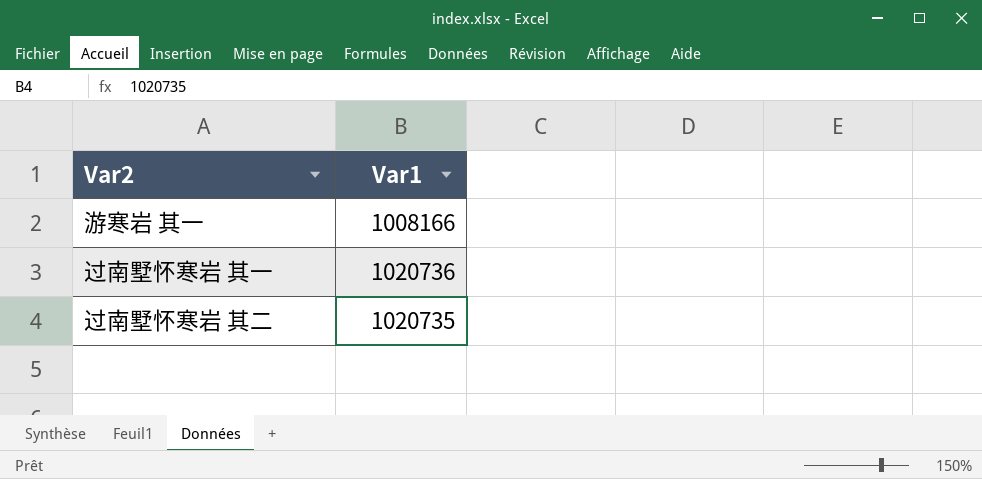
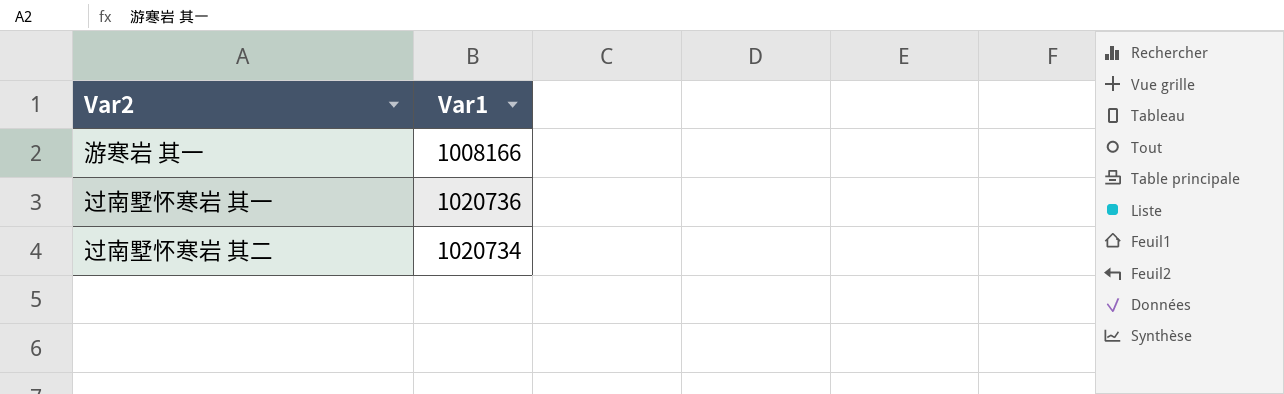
过南墅怀寒岩 其二 | Var1: 1020735 -> 1020734

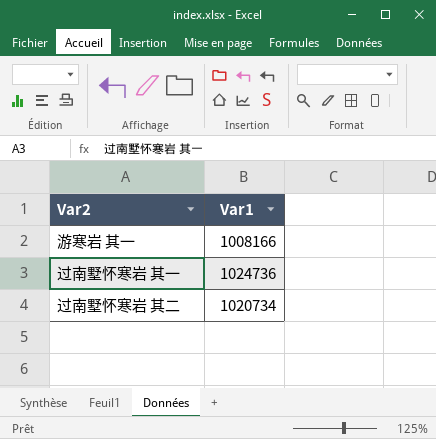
过南墅怀寒岩 其一 | Var1: 1020736 -> 1024736

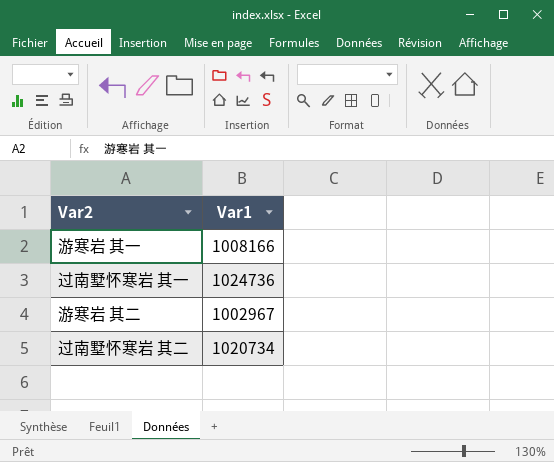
row 游寒岩 其二: none -> 1002967

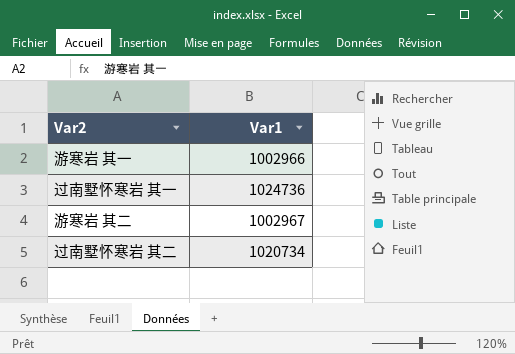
游寒岩 其一 | Var1: 1008166 -> 1002966

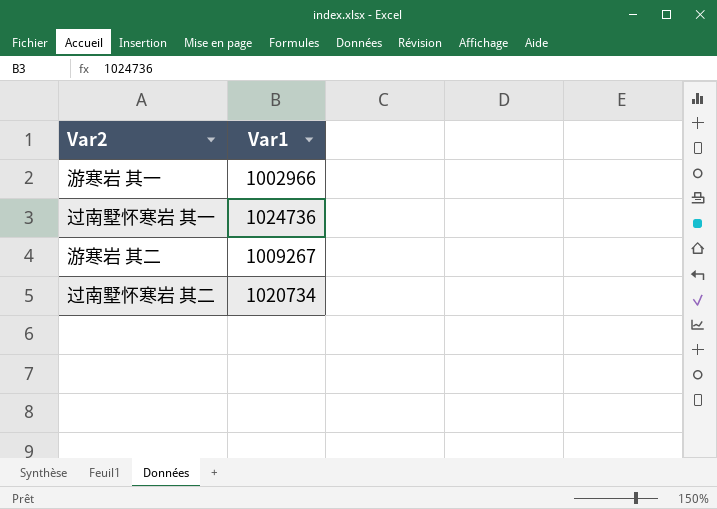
游寒岩 其二 | Var1: 1002967 -> 1009267

